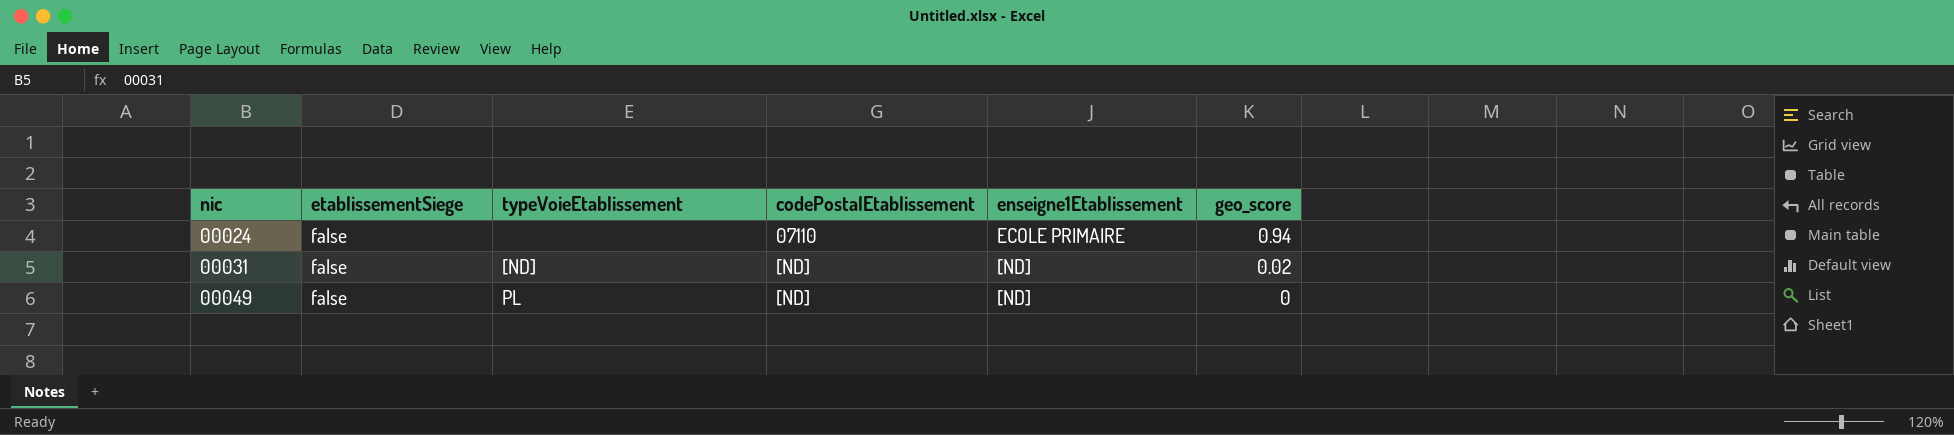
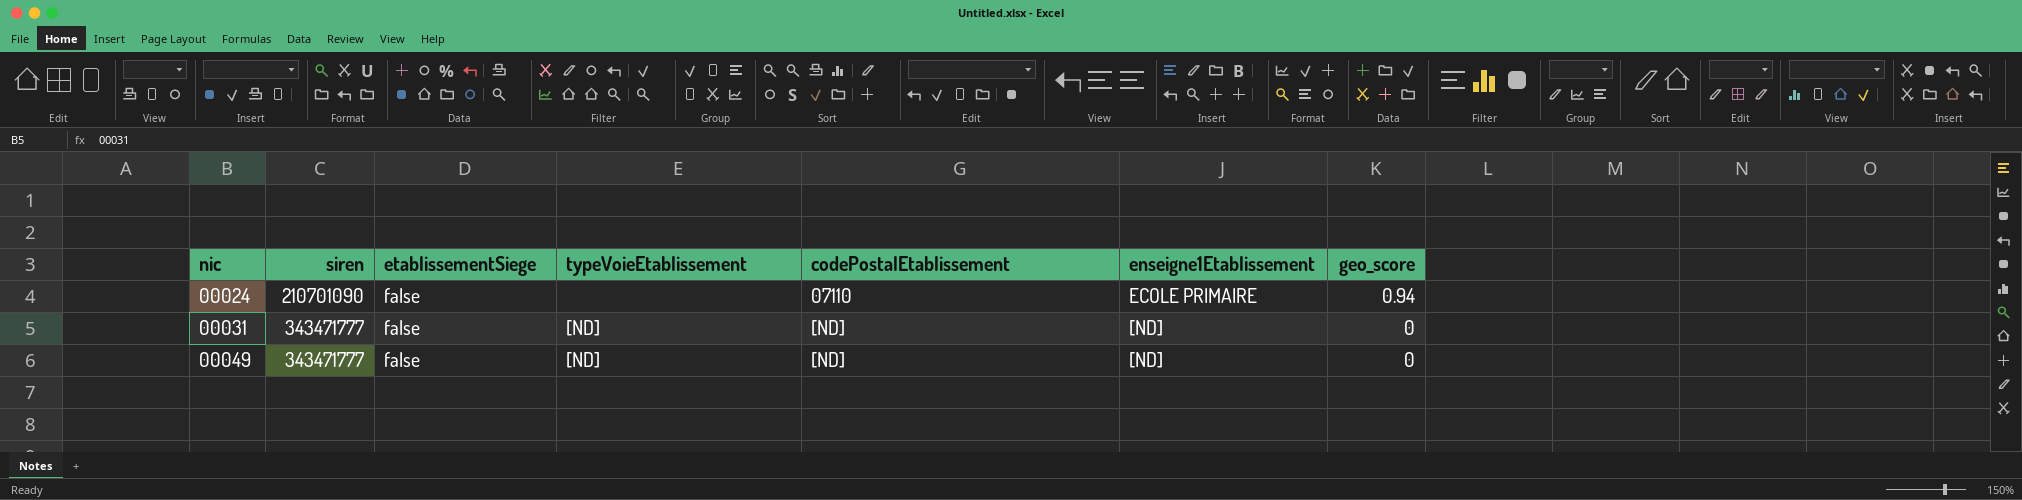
column siren | position: none -> 2
00031 | geo_score: 0.02 -> 0
00049 | typeVoieEtablissement: PL -> [ND]

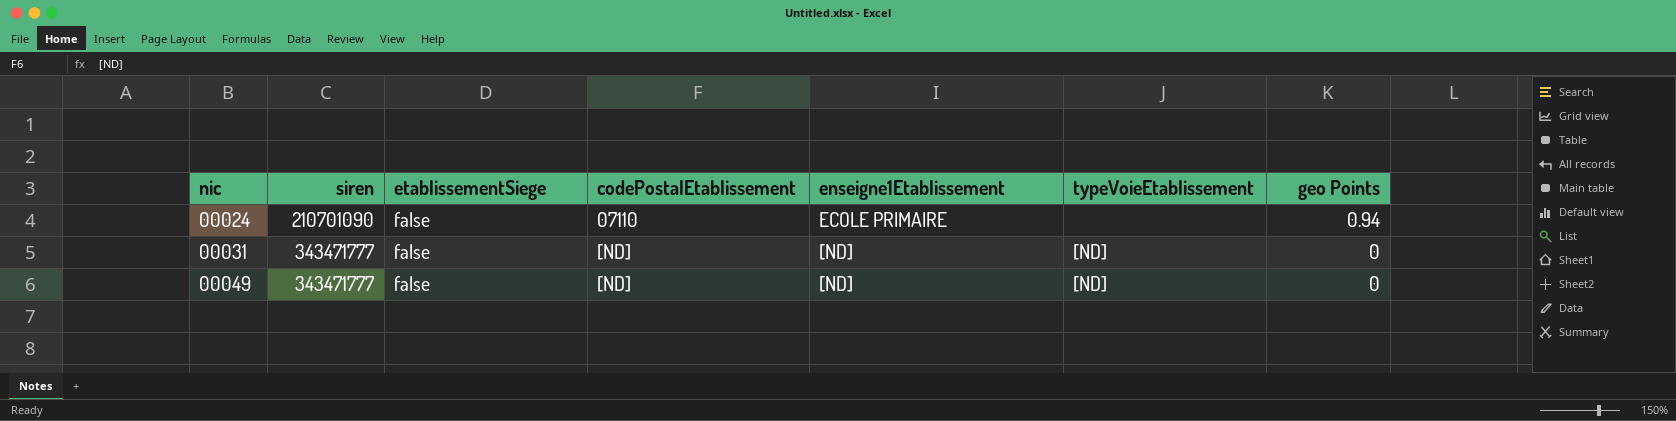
column typeVoieEtablissement | position: 4 -> 6
column name: geo_score -> geo Points

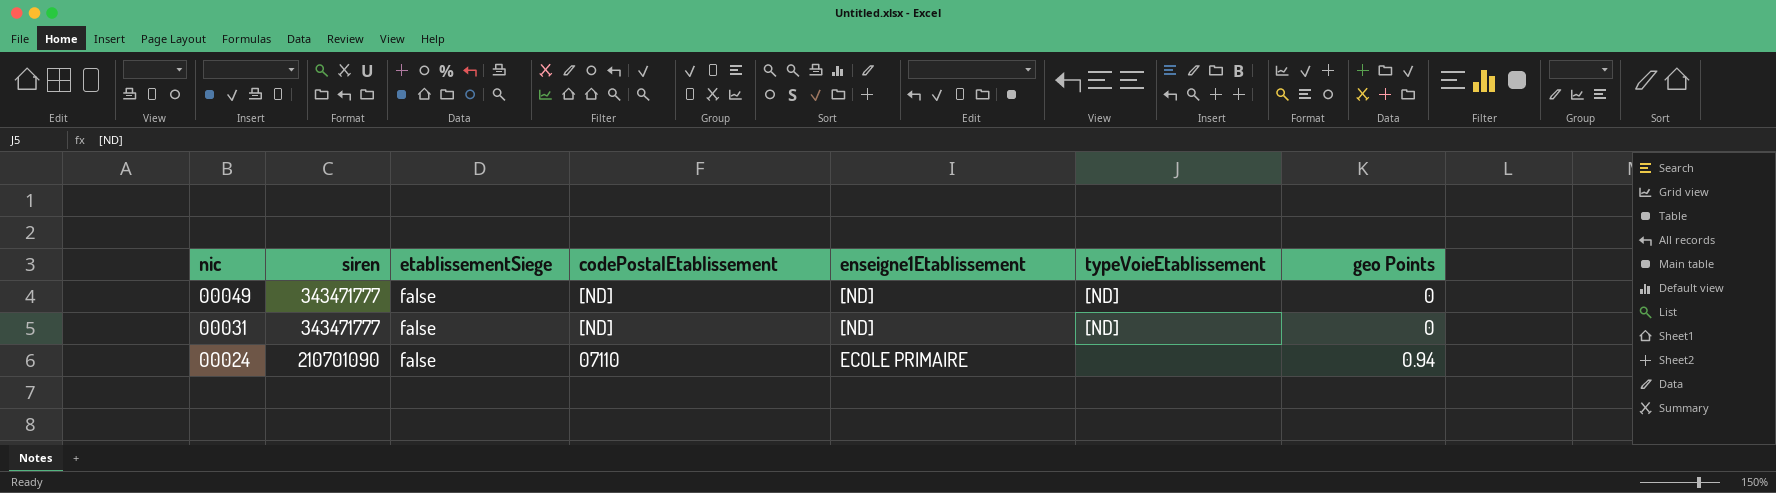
row order: nic ascending -> nic descending

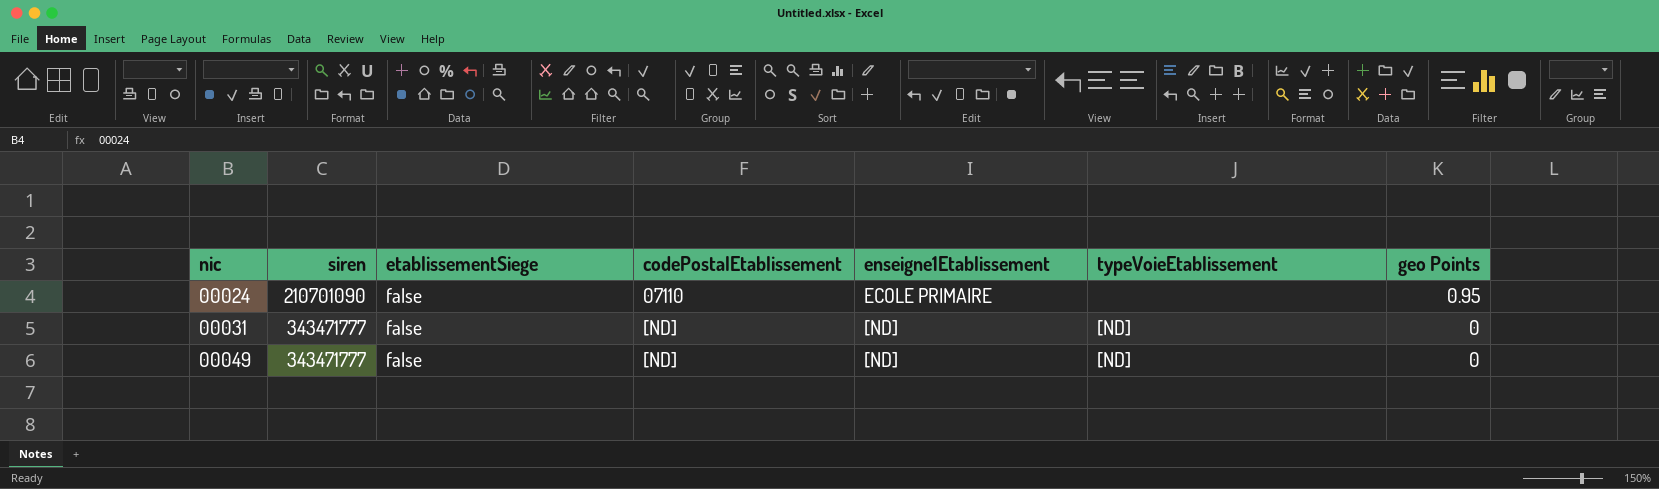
row order: nic descending -> nic ascending
00024 | geo Points: 0.94 -> 0.95

